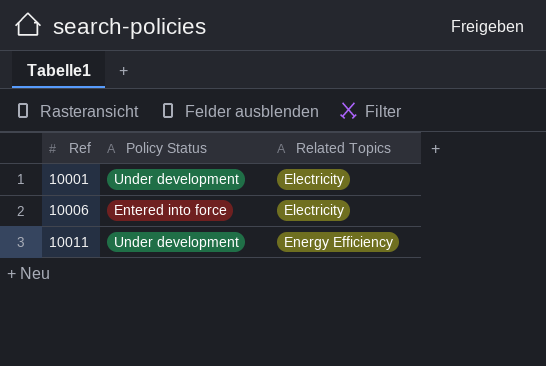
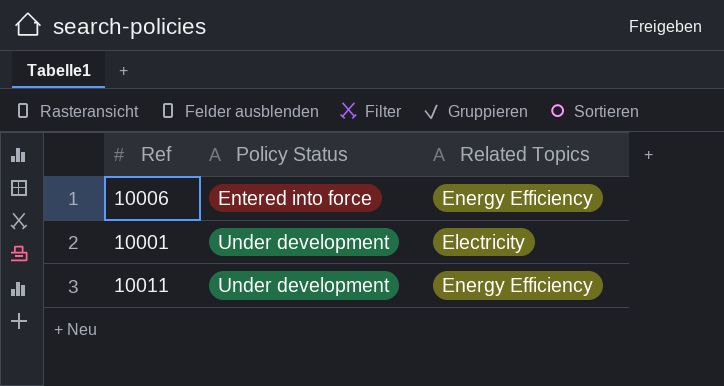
row order: Ref ascending -> Policy Status ascending
10006 | Related Topics: Electricity -> Energy Efficiency

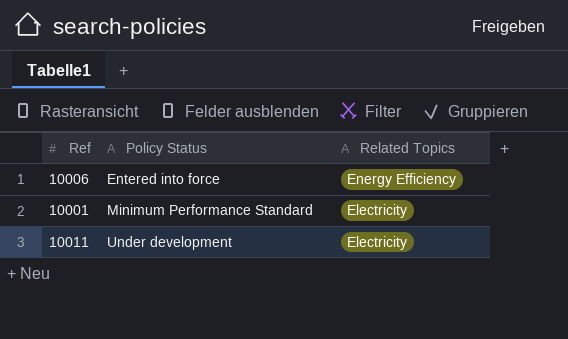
10001 | Policy Status: Under development -> Minimum Performance Standard
10011 | Related Topics: Energy Efficiency -> Electricity

